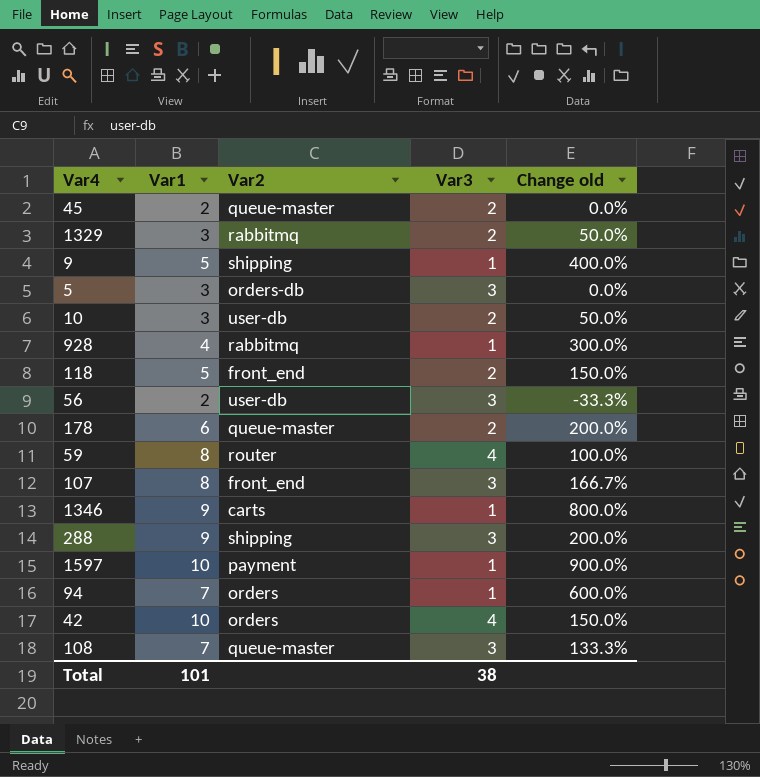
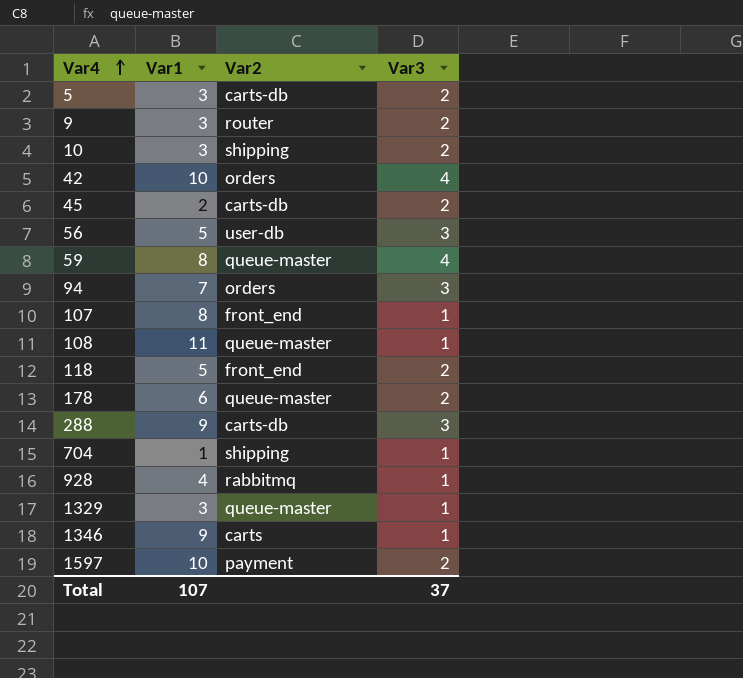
row order: none -> Var4 ascending
column Change old | formula: ([Var1] - [Var3]) / [Var3] -> none
5 | Var2: orders-db -> carts-db
5 | Var3: 3 -> 2
9 | Var1: 5 -> 3
9 | Var2: shipping -> router
9 | Var3: 1 -> 2
10 | Var2: user-db -> shipping
45 | Var2: queue-master -> carts-db
56 | Var1: 2 -> 5
59 | Var2: router -> queue-master
94 | Var3: 1 -> 3
107 | Var3: 3 -> 1
108 | Var1: 7 -> 11
108 | Var3: 3 -> 1
288 | Var2: shipping -> carts-db
row 704: none -> 1 | shipping | 1
1329 | Var2: rabbitmq -> queue-master
1329 | Var3: 2 -> 1
1597 | Var3: 1 -> 2
Total | Var1: 101 -> 107
Total | Var3: 38 -> 37

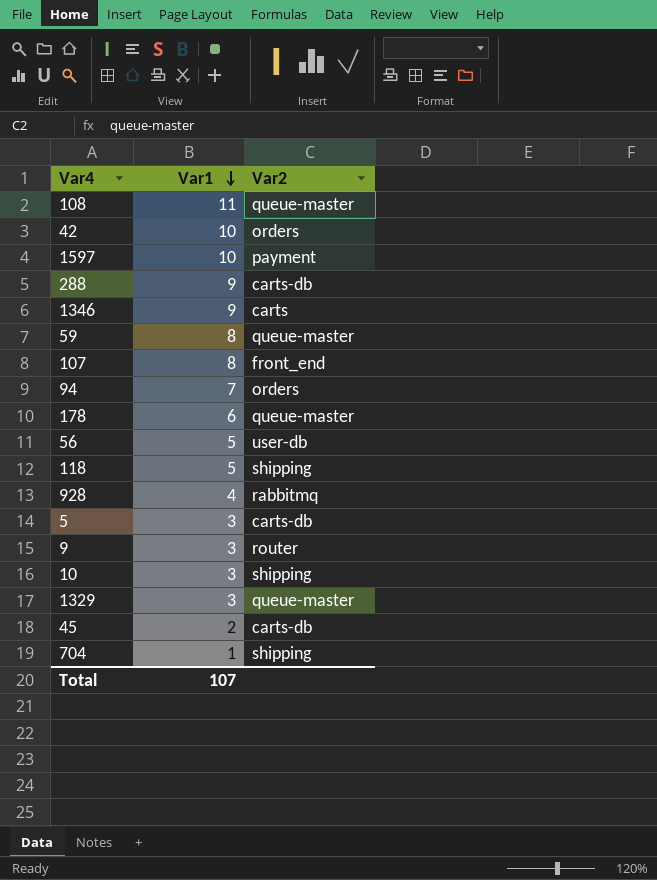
row order: Var4 ascending -> Var1 descending
column Var3 | position: 4 -> none
118 | Var2: front_end -> shipping

